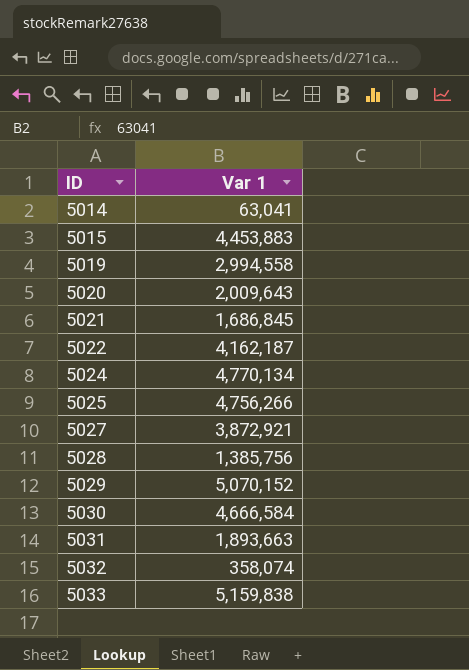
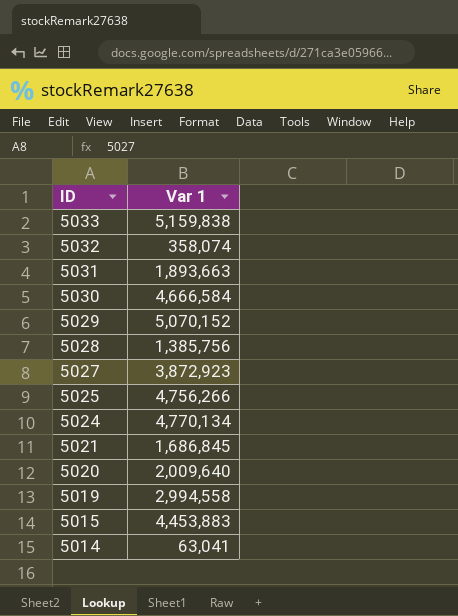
row order: ID ascending -> ID descending
row 5022: 4,162,187 -> none
5027 | Var 1: 3,872,921 -> 3,872,923
5020 | Var 1: 2,009,643 -> 2,009,640

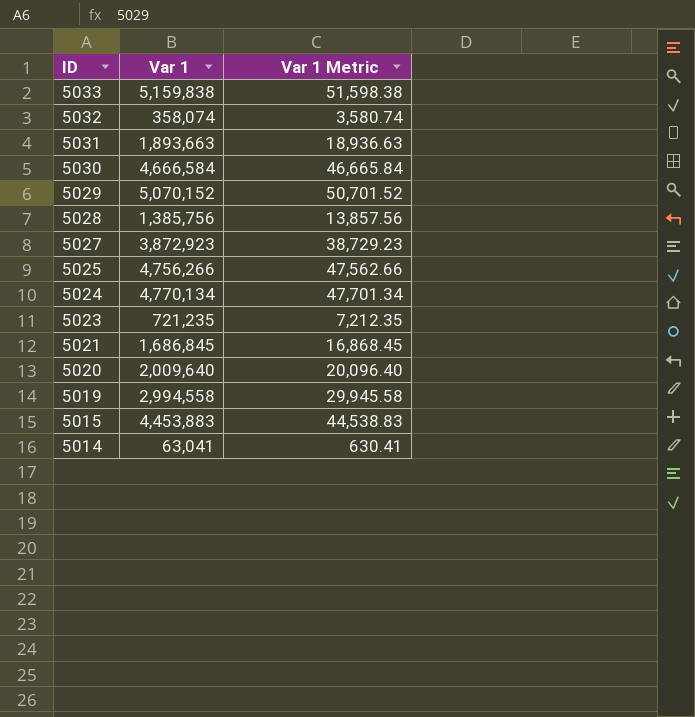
column Var 1 Metric | formula: none -> [Var 1] * 0.01
row 5023: none -> 721,235 | 7,212.35

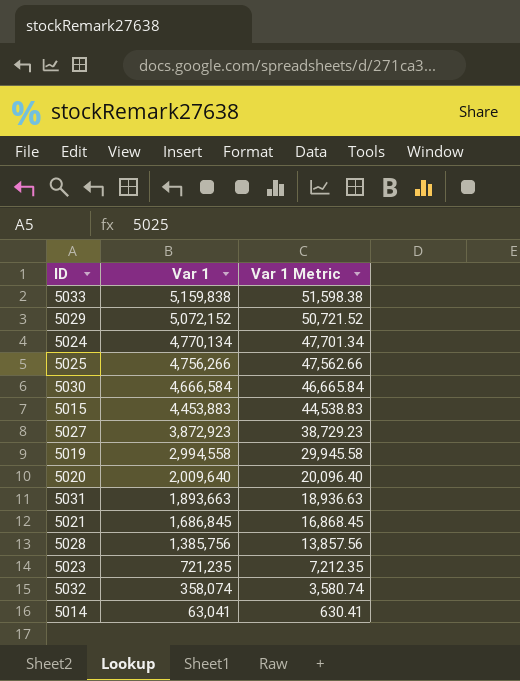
row order: ID descending -> Var 1 descending
5029 | Var 1: 5,070,152 -> 5,072,152
5029 | Var 1 Metric: 50,701.52 -> 50,721.52

